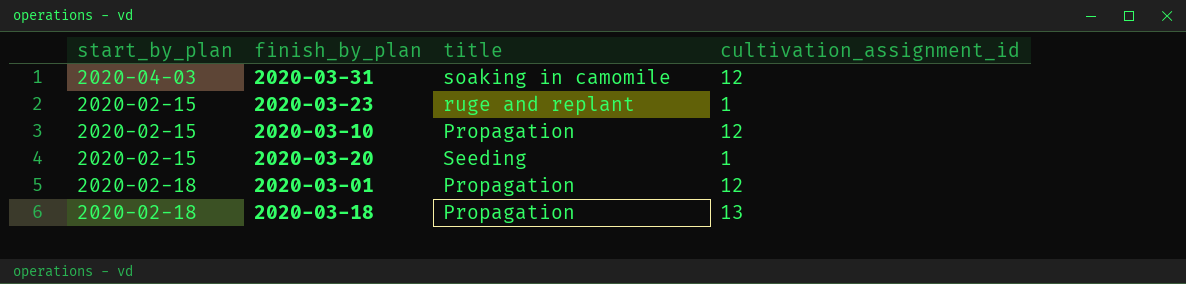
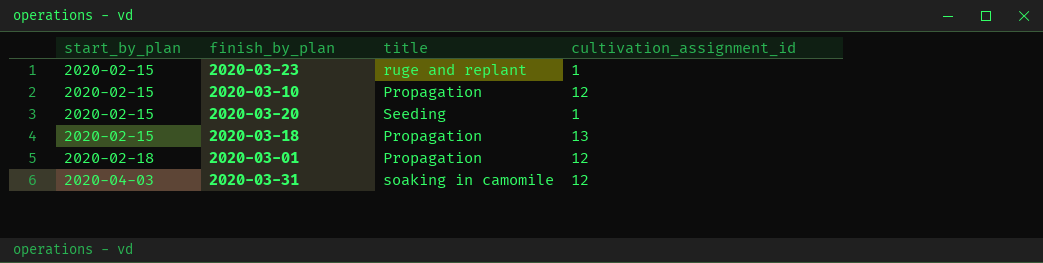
row order: none -> start_by_plan ascending
2020-03-18 | start_by_plan: 2020-02-18 -> 2020-02-15

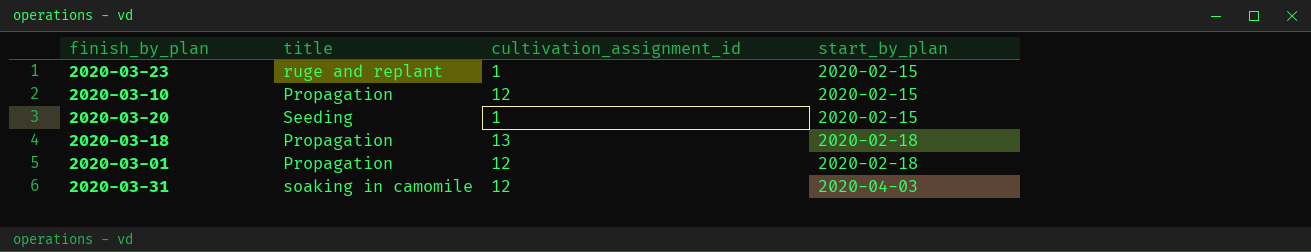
column start_by_plan | position: 1 -> 4
2020-03-18 | start_by_plan: 2020-02-15 -> 2020-02-18

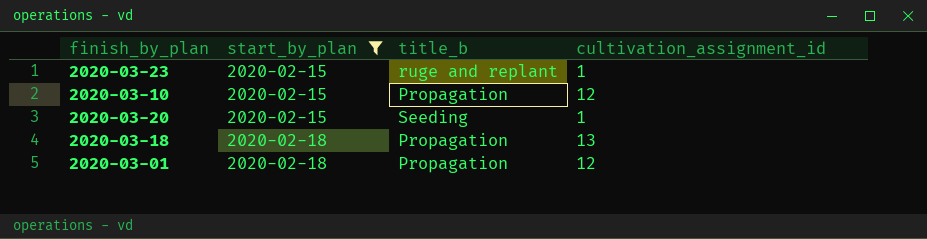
filter: none -> start_by_plan != 2020-04-03
column start_by_plan | position: 4 -> 2
column name: title -> title_b

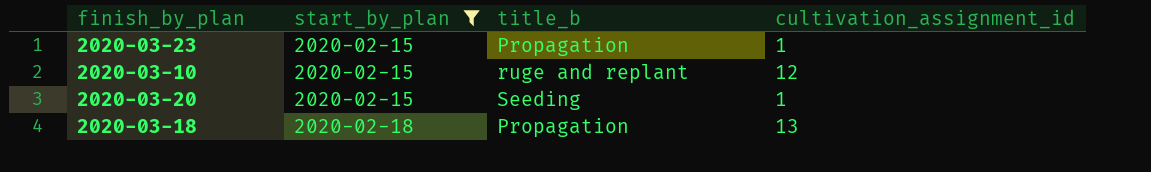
row 2020-03-01: 2020-02-18 | Propagation | 12 -> none
2020-03-23 | title_b: ruge and replant -> Propagation
2020-03-10 | title_b: Propagation -> ruge and replant

